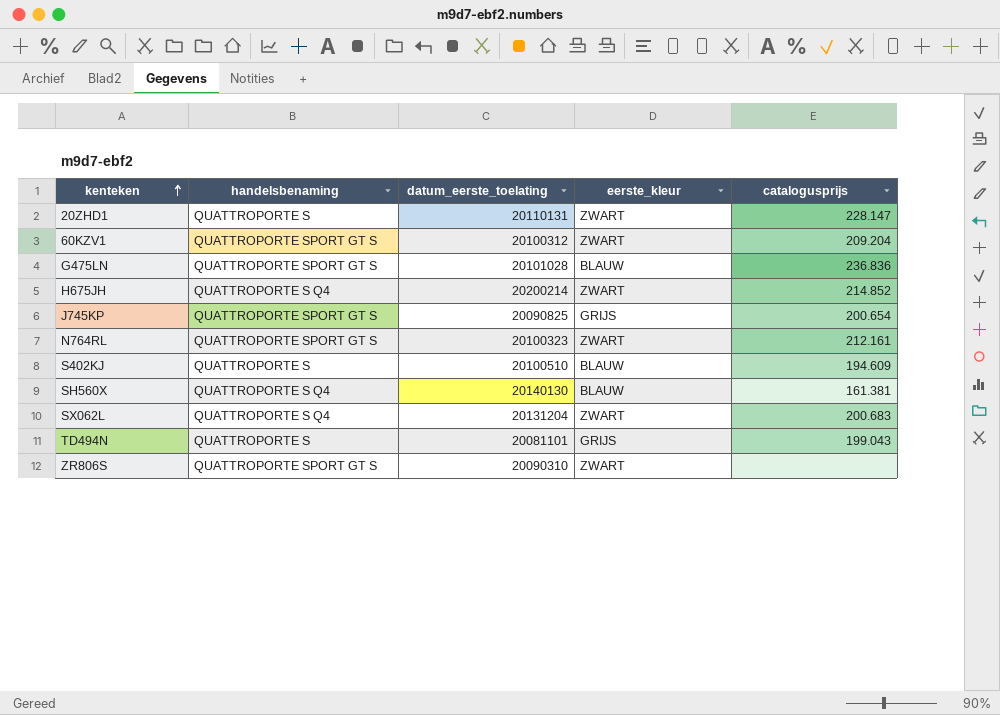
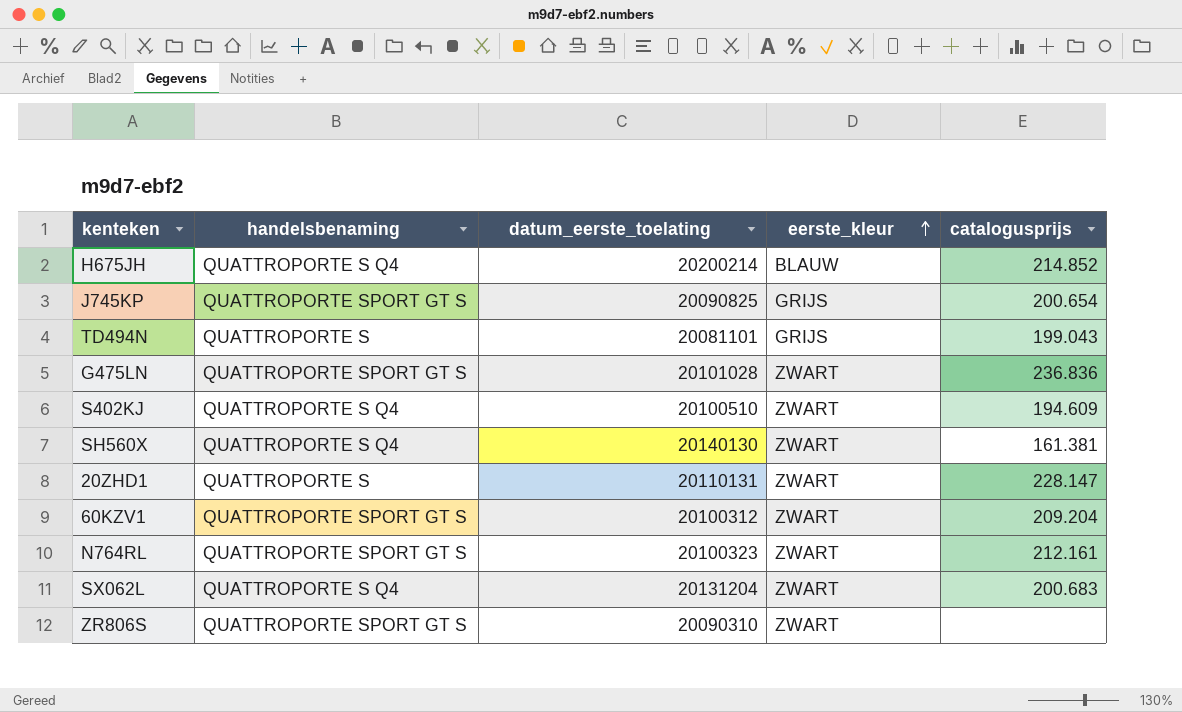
row order: kenteken ascending -> eerste_kleur ascending
H675JH | eerste_kleur: ZWART -> BLAUW
G475LN | eerste_kleur: BLAUW -> ZWART
S402KJ | handelsbenaming: QUATTROPORTE S -> QUATTROPORTE S Q4
S402KJ | eerste_kleur: BLAUW -> ZWART
SH560X | eerste_kleur: BLAUW -> ZWART

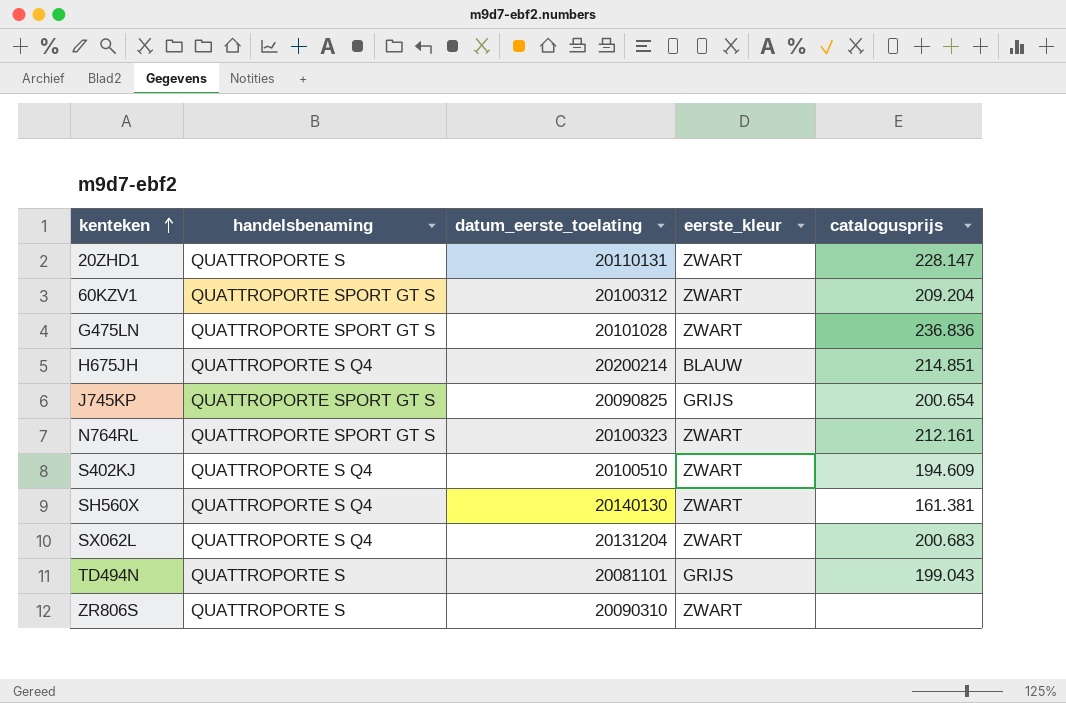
row order: eerste_kleur ascending -> kenteken ascending
H675JH | catalogusprijs: 214.852 -> 214.851
ZR806S | handelsbenaming: QUATTROPORTE SPORT GT S -> QUATTROPORTE S

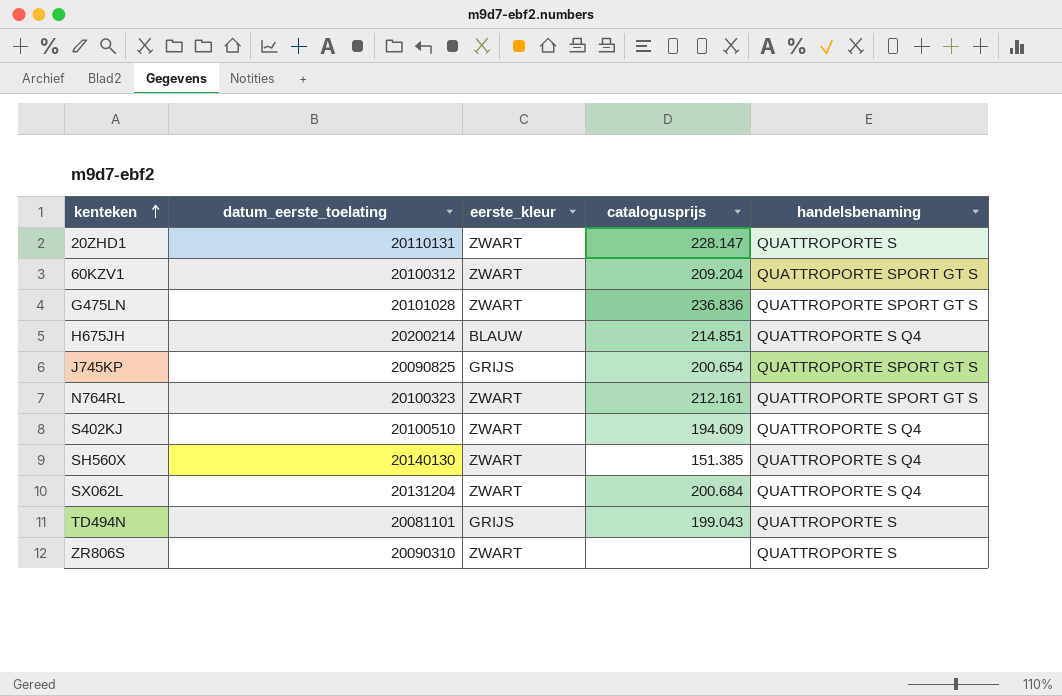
column handelsbenaming | position: 2 -> 5
SH560X | catalogusprijs: 161.381 -> 151.385
SX062L | catalogusprijs: 200.683 -> 200.684

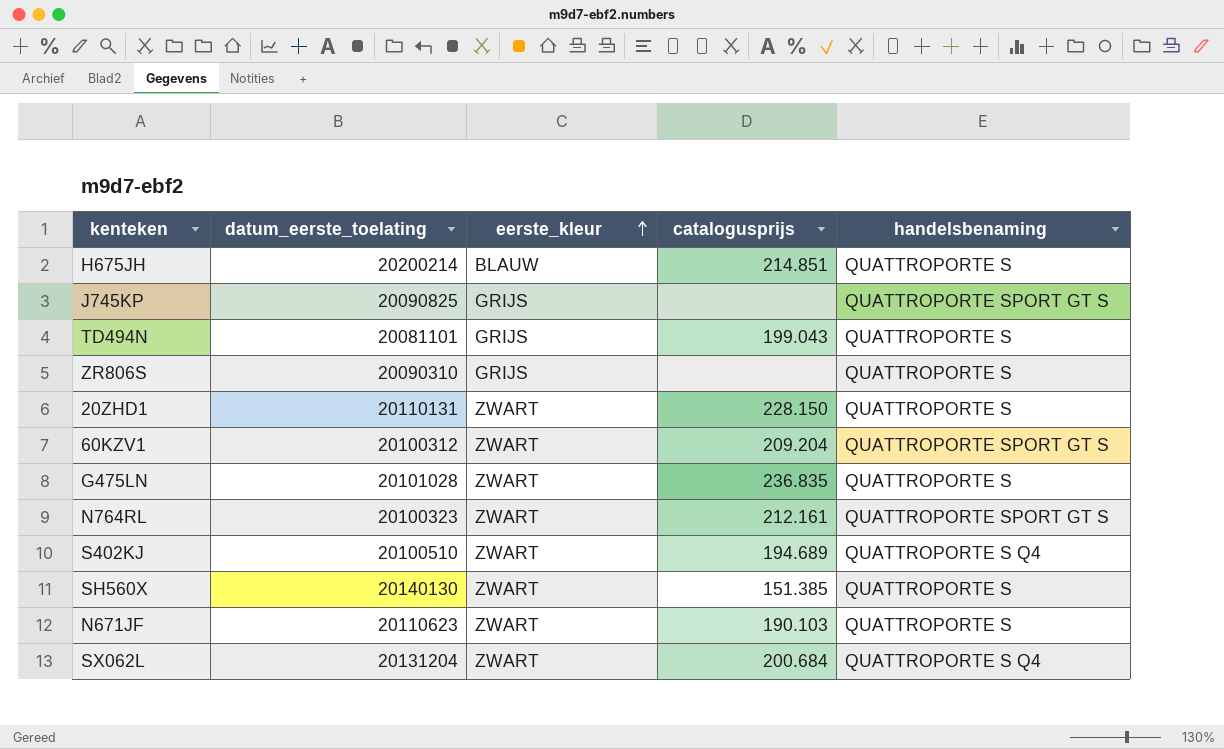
row order: kenteken ascending -> eerste_kleur ascending
H675JH | handelsbenaming: QUATTROPORTE S Q4 -> QUATTROPORTE S
J745KP | catalogusprijs: 200.654 -> none
ZR806S | eerste_kleur: ZWART -> GRIJS
20ZHD1 | catalogusprijs: 228.147 -> 228.150
G475LN | catalogusprijs: 236.836 -> 236.835
G475LN | handelsbenaming: QUATTROPORTE SPORT GT S -> QUATTROPORTE S
S402KJ | catalogusprijs: 194.609 -> 194.689
SH560X | handelsbenaming: QUATTROPORTE S Q4 -> QUATTROPORTE S
row N671JF: none -> 20110623 | ZWART | 190.103 | QUATTROPORTE S

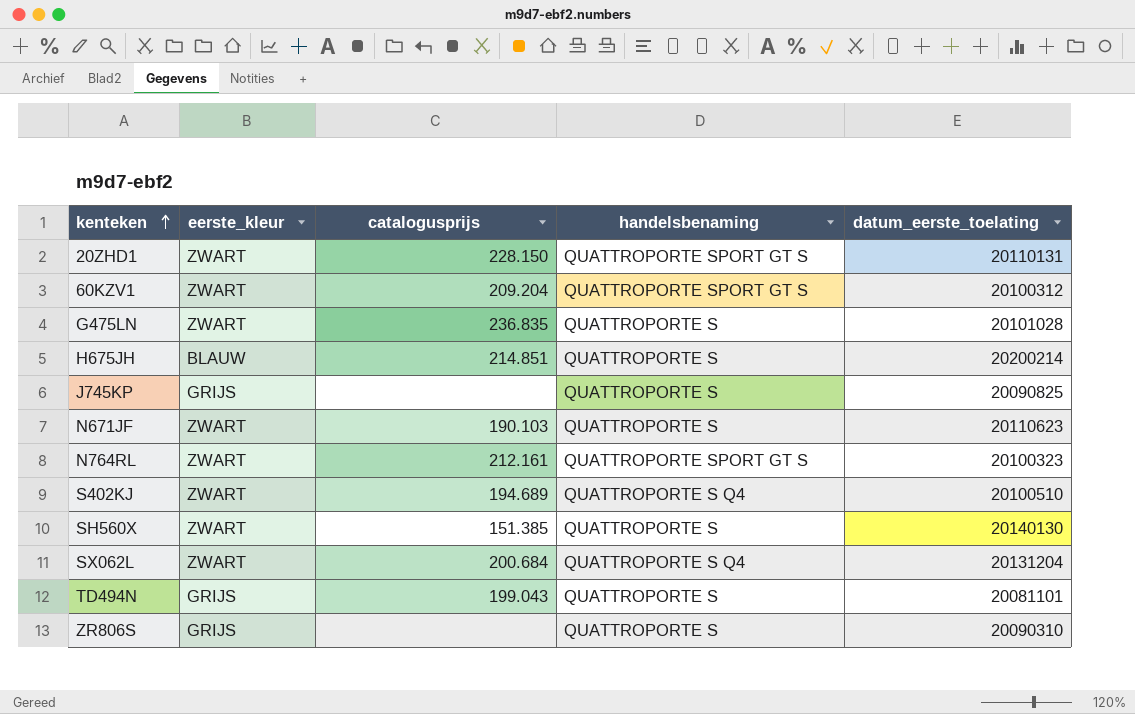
row order: eerste_kleur ascending -> kenteken ascending
column datum_eerste_toelating | position: 2 -> 5
20ZHD1 | handelsbenaming: QUATTROPORTE S -> QUATTROPORTE SPORT GT S
J745KP | handelsbenaming: QUATTROPORTE SPORT GT S -> QUATTROPORTE S

